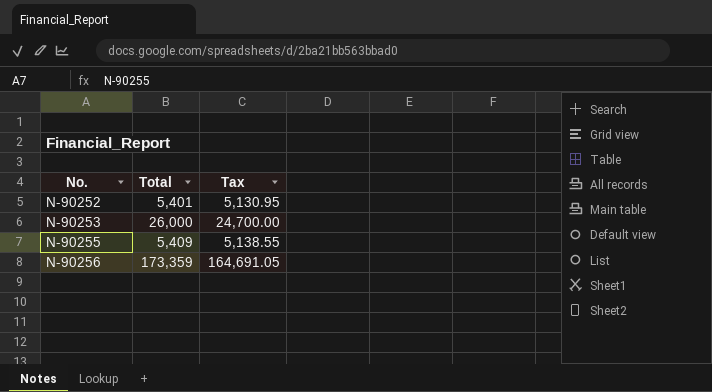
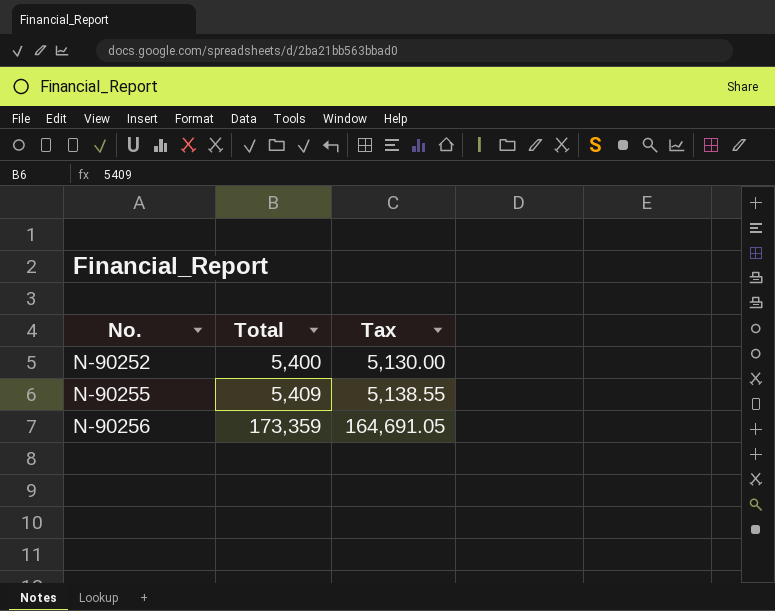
row N-90253: 26,000 | 24,700.00 -> none
N-90252 | Total: 5,401 -> 5,400
N-90252 | Tax: 5,130.95 -> 5,130.00

